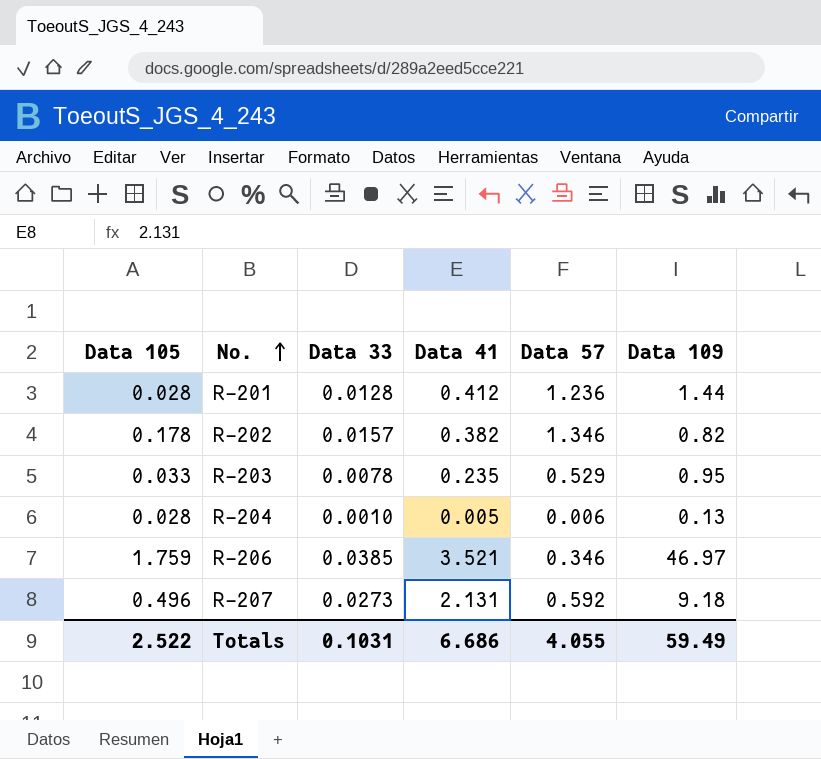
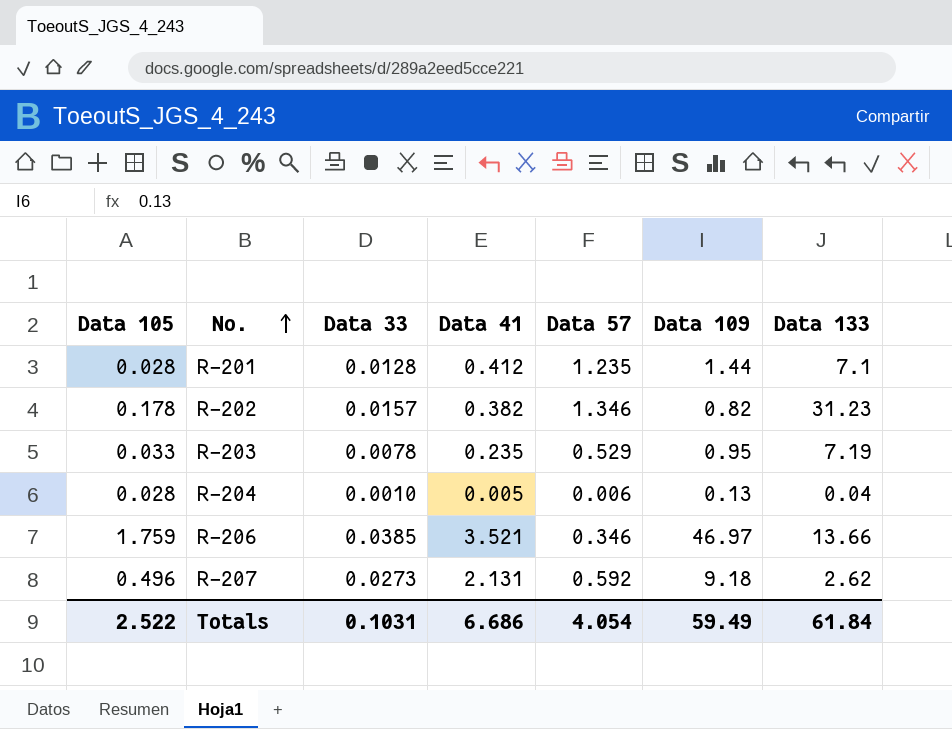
column Data 133 | position: none -> 7
R-201 | Data 57: 1.236 -> 1.235
Totals | Data 57: 4.055 -> 4.054

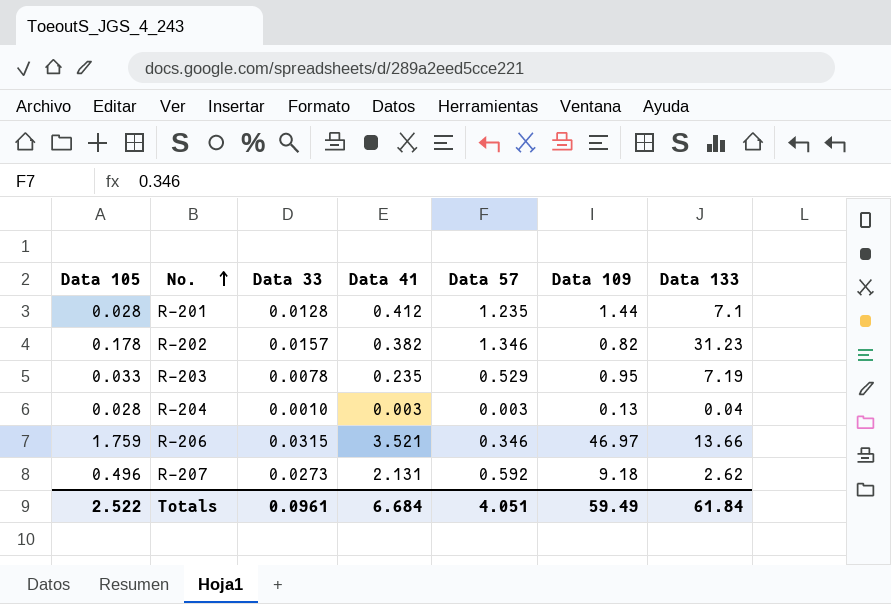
R-204 | Data 41: 0.005 -> 0.003
R-204 | Data 57: 0.006 -> 0.003
R-206 | Data 33: 0.0385 -> 0.0315
Totals | Data 33: 0.1031 -> 0.0961
Totals | Data 41: 6.686 -> 6.684
Totals | Data 57: 4.054 -> 4.051

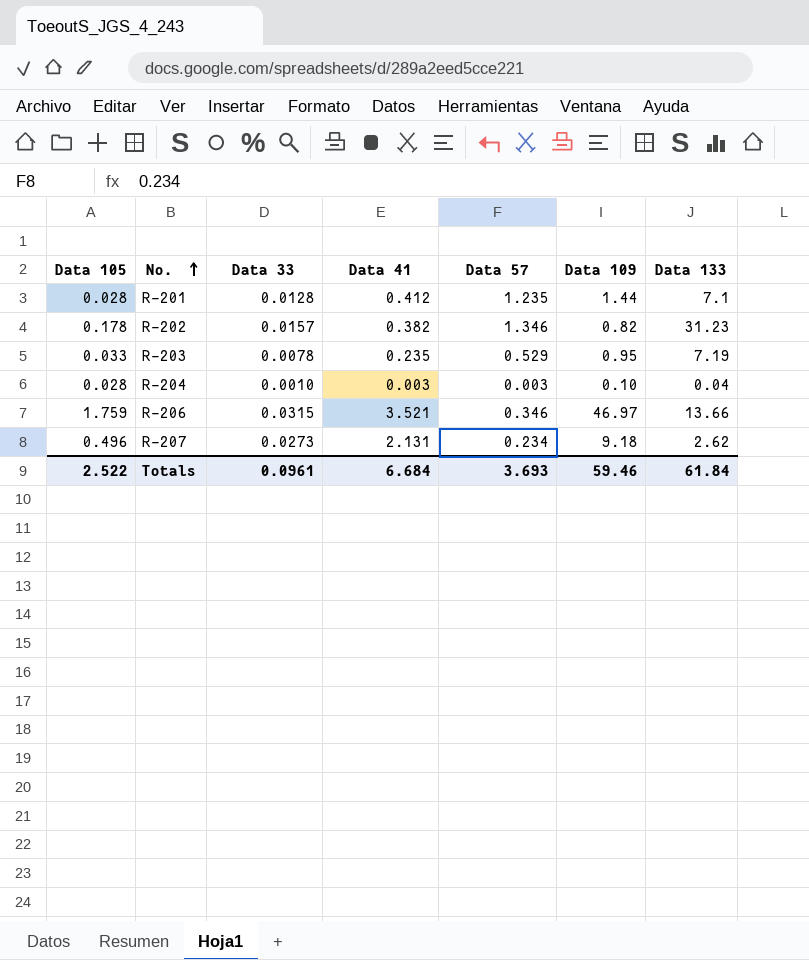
R-204 | Data 109: 0.13 -> 0.10
R-207 | Data 57: 0.592 -> 0.234
Totals | Data 57: 4.051 -> 3.693
Totals | Data 109: 59.49 -> 59.46

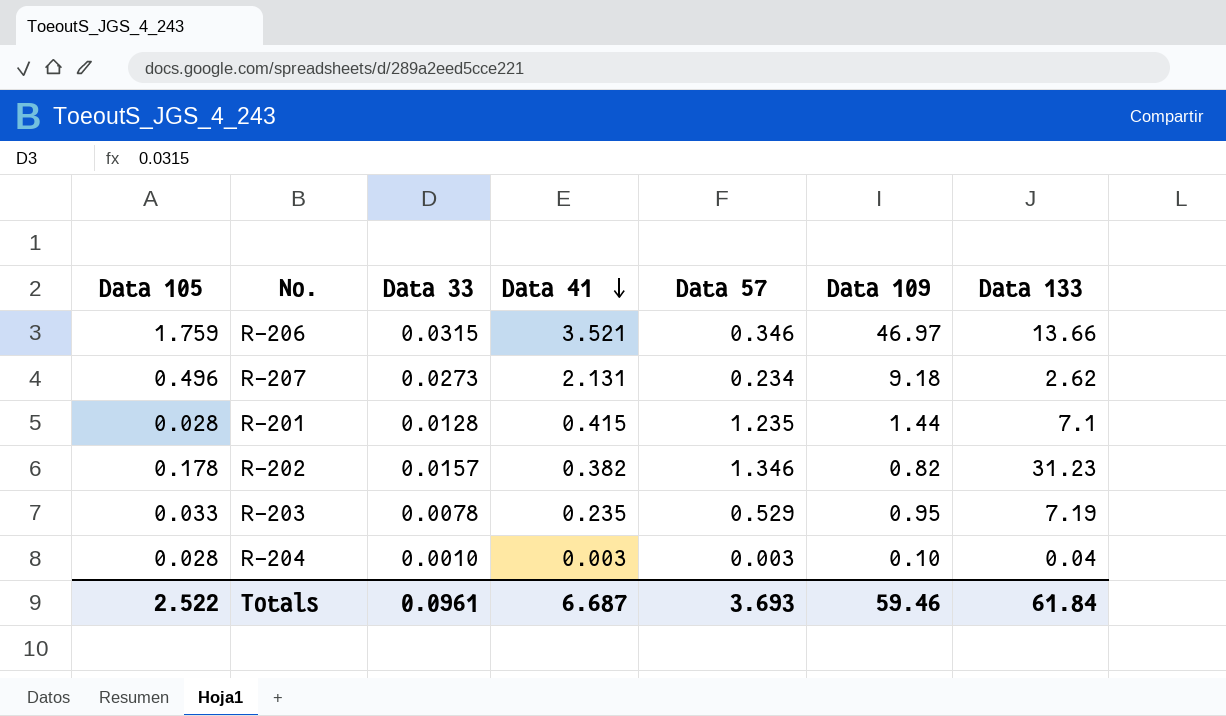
row order: No. ascending -> Data 41 descending
R-201 | Data 41: 0.412 -> 0.415
Totals | Data 41: 6.684 -> 6.687

